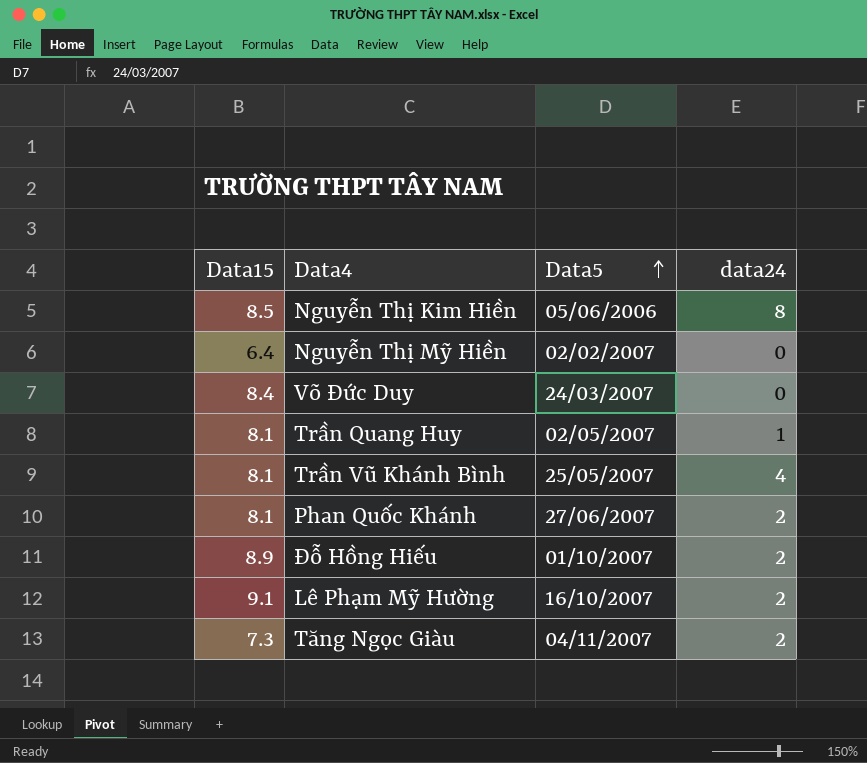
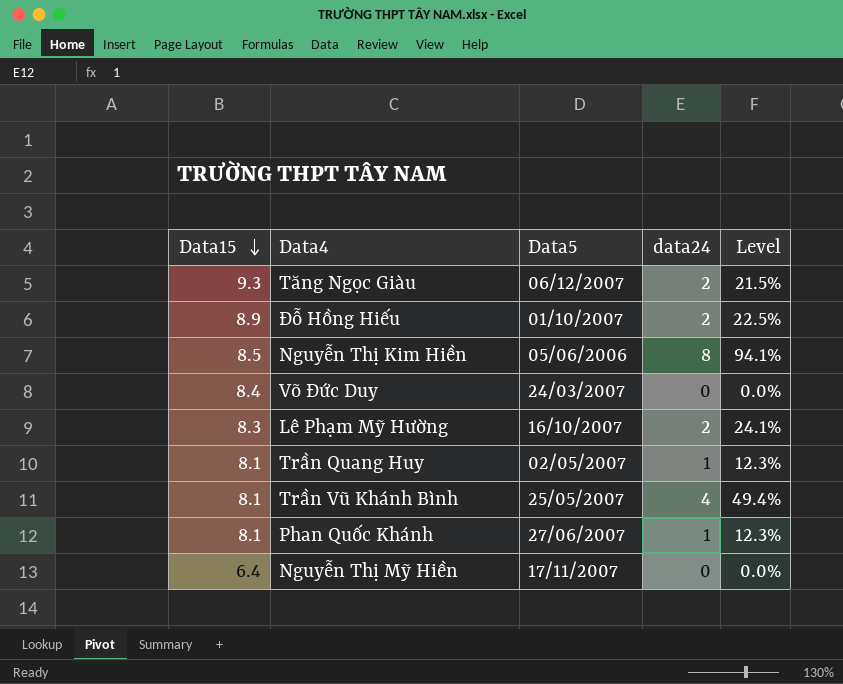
row order: Data5 ascending -> Data15 descending
column Level | formula: none -> [data24] / [Data15]
Tăng Ngọc Giàu | Data15: 7.3 -> 9.3
Tăng Ngọc Giàu | Data5: 04/11/2007 -> 06/12/2007
Lê Phạm Mỹ Hường | Data15: 9.1 -> 8.3
Phan Quốc Khánh | data24: 2 -> 1
Nguyễn Thị Mỹ Hiền | Data5: 02/02/2007 -> 17/11/2007

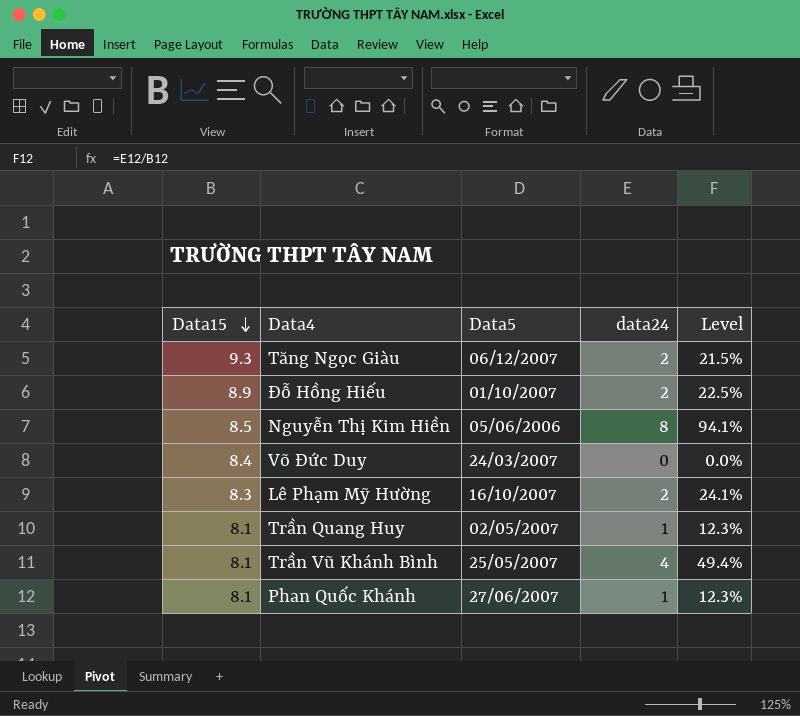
row Nguyễn Thị Mỹ Hiền: 6.4 | 17/11/2007 | 0 | 0.0% -> none

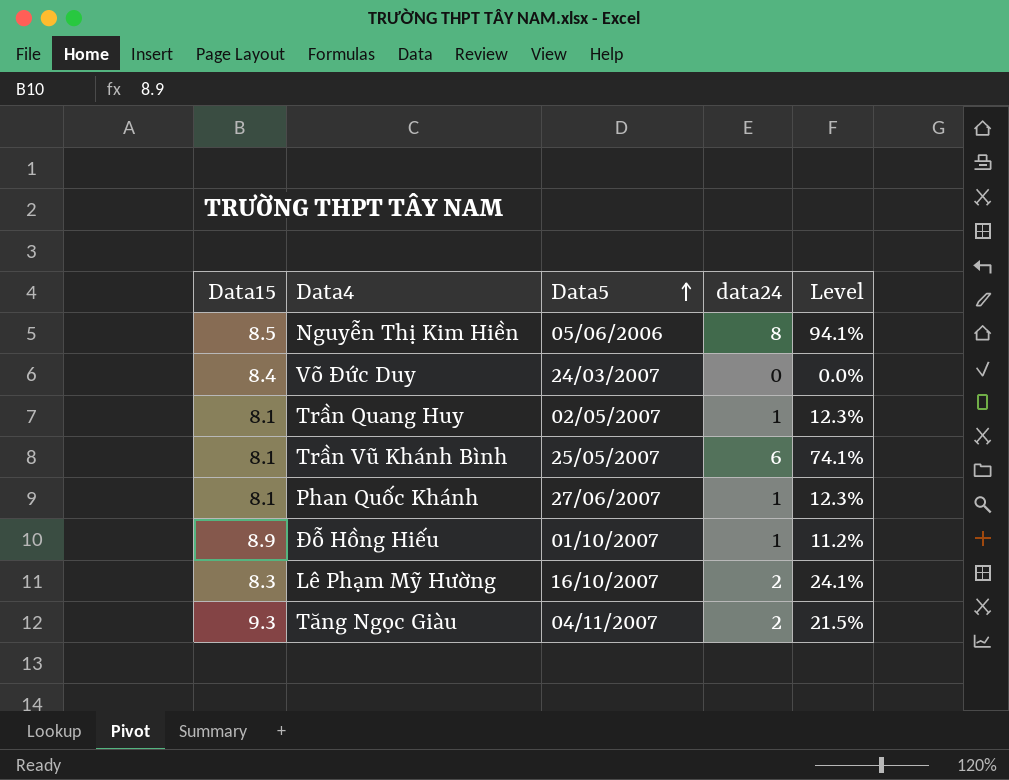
row order: Data15 descending -> Data5 ascending
Trần Vũ Khánh Bình | data24: 4 -> 6
Trần Vũ Khánh Bình | Level: 49.4% -> 74.1%
Đỗ Hồng Hiếu | data24: 2 -> 1
Đỗ Hồng Hiếu | Level: 22.5% -> 11.2%
Tăng Ngọc Giàu | Data5: 06/12/2007 -> 04/11/2007

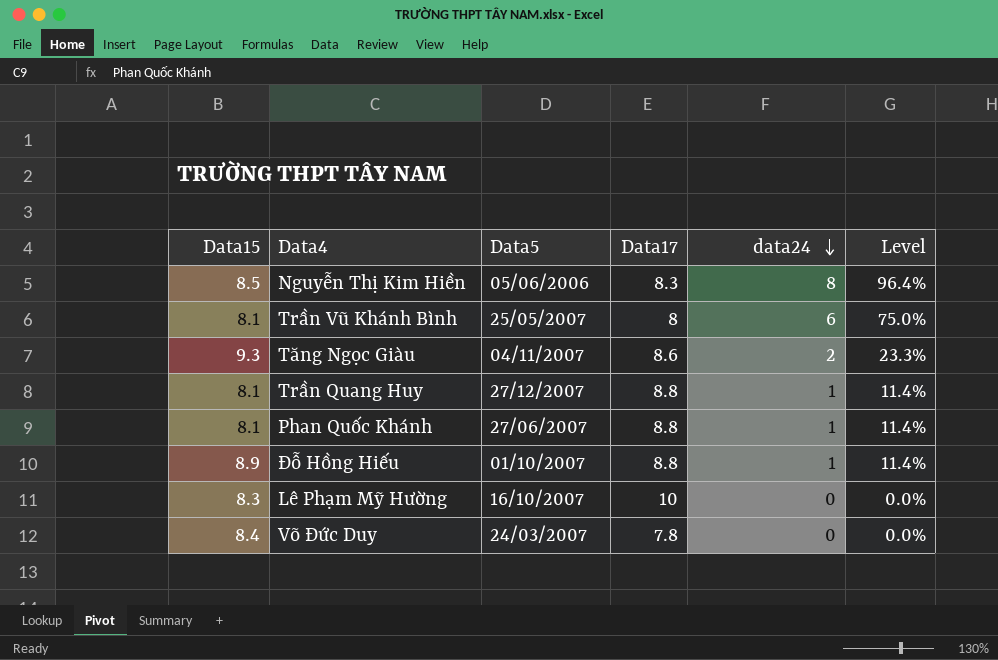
row order: Data5 ascending -> data24 descending
column Data17 | position: none -> 4
column Level | formula: [data24] / [Data15] -> [data24] / [Data17]
Trần Quang Huy | Data5: 02/05/2007 -> 27/12/2007
Lê Phạm Mỹ Hường | data24: 2 -> 0

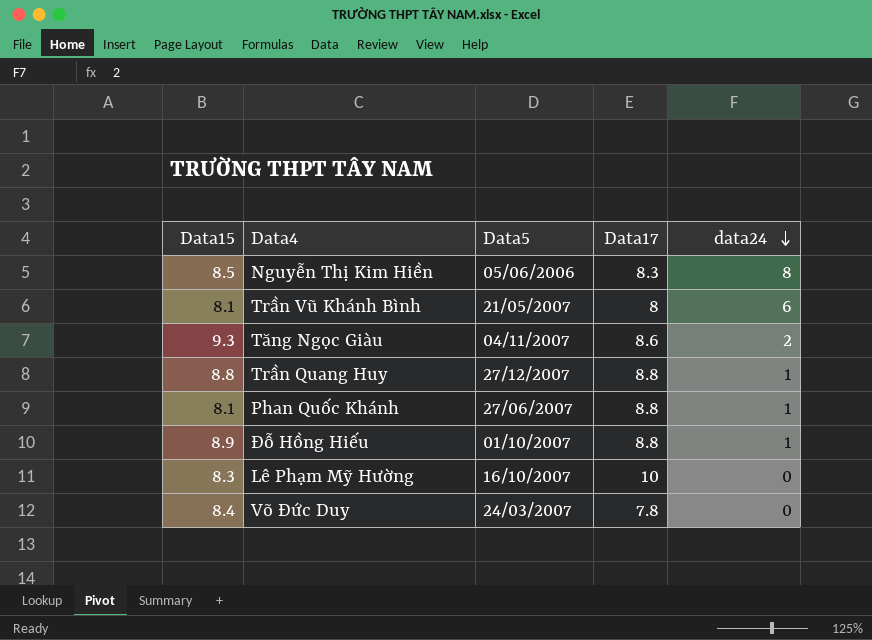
column Level | formula: [data24] / [Data17] -> none
Trần Vũ Khánh Bình | Data5: 25/05/2007 -> 21/05/2007
Trần Quang Huy | Data15: 8.1 -> 8.8

